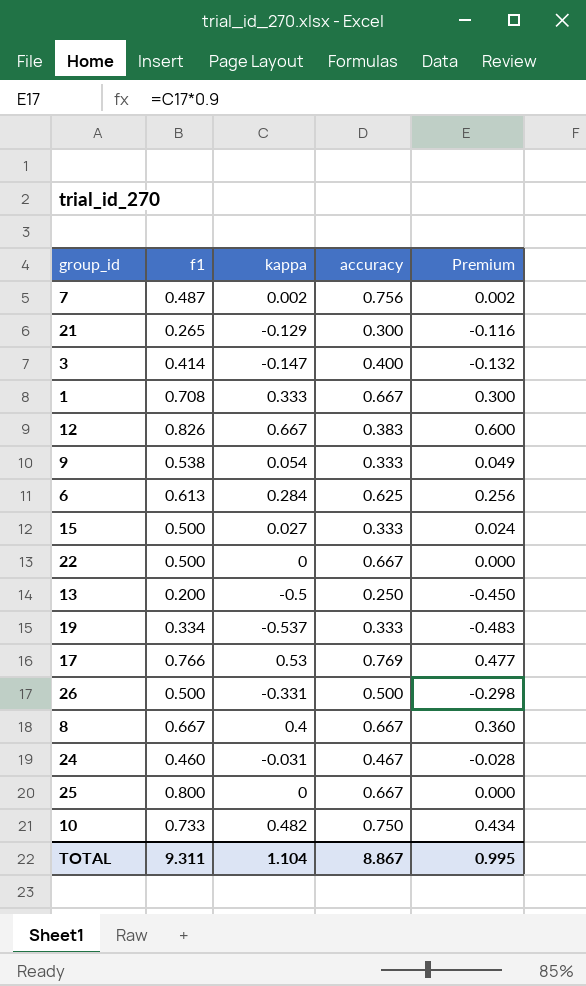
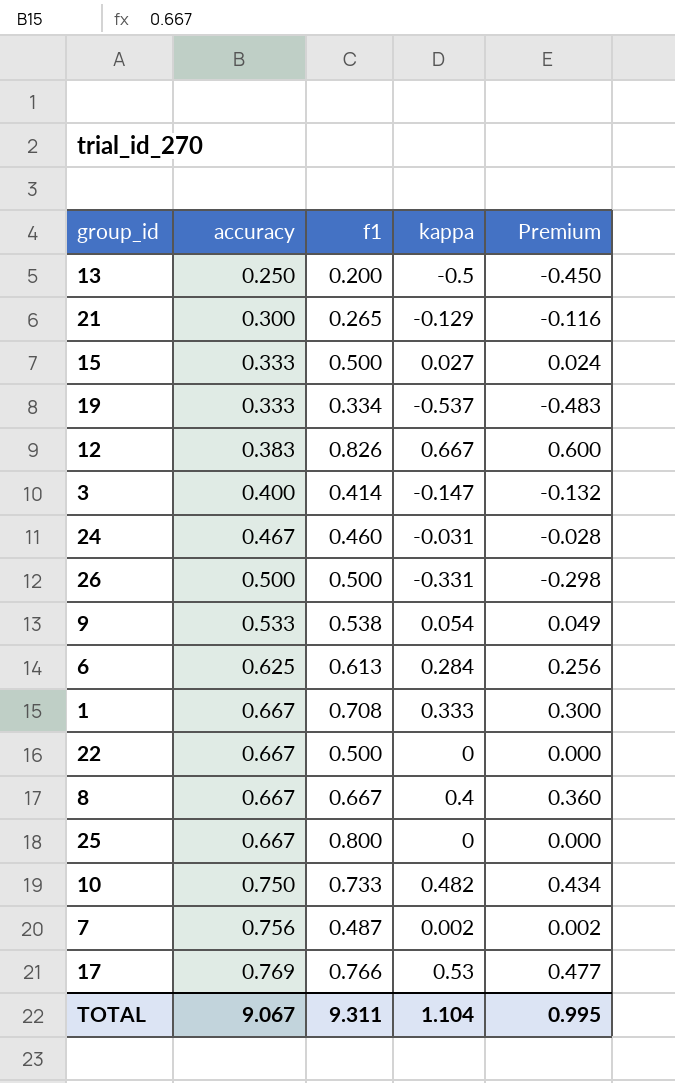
row order: none -> accuracy ascending
column accuracy | position: 4 -> 2
9 | accuracy: 0.333 -> 0.533
TOTAL | accuracy: 8.867 -> 9.067

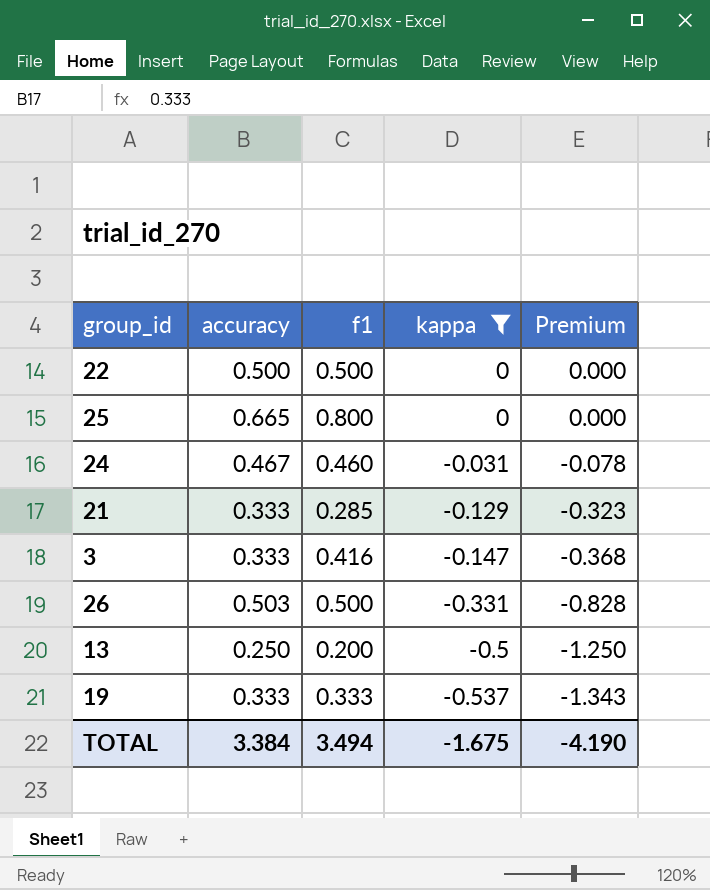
filter: none -> kappa <= 0
row order: accuracy ascending -> kappa descending
column Premium | formula: [kappa] * 0.9 -> [kappa] * 2.5
22 | accuracy: 0.667 -> 0.500
25 | accuracy: 0.667 -> 0.665
21 | accuracy: 0.300 -> 0.333
21 | f1: 0.265 -> 0.285
3 | accuracy: 0.400 -> 0.333
3 | f1: 0.414 -> 0.416
26 | accuracy: 0.500 -> 0.503
19 | f1: 0.334 -> 0.333
TOTAL | accuracy: 9.067 -> 3.384
TOTAL | f1: 9.311 -> 3.494
TOTAL | kappa: 1.104 -> -1.675
TOTAL | Premium: 0.995 -> -4.190

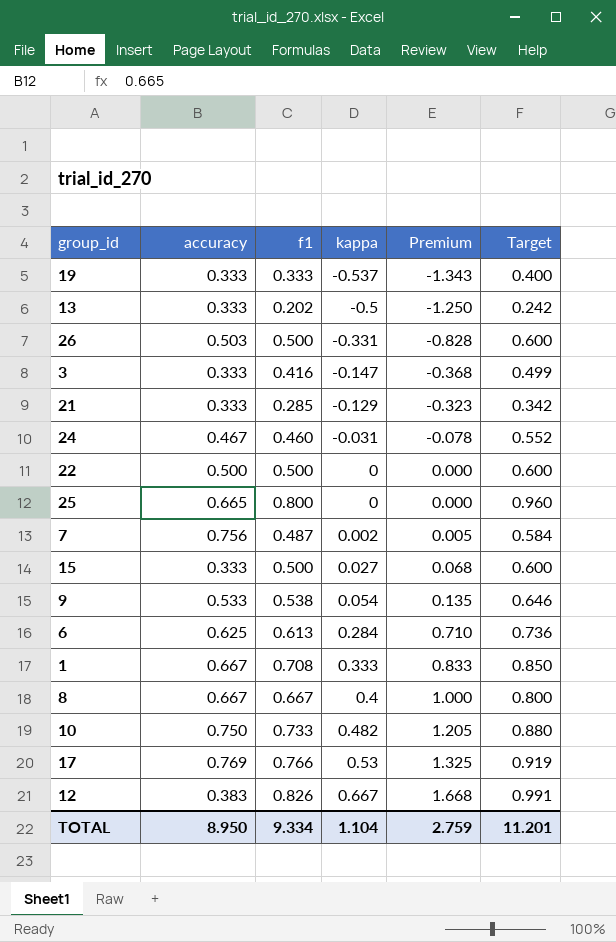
filter: kappa <= 0 -> none
row order: kappa descending -> kappa ascending
column Target | formula: none -> [f1] * 1.2
13 | accuracy: 0.250 -> 0.333
13 | f1: 0.200 -> 0.202
TOTAL | accuracy: 3.384 -> 8.950
TOTAL | f1: 3.494 -> 9.334
TOTAL | kappa: -1.675 -> 1.104
TOTAL | Premium: -4.190 -> 2.759

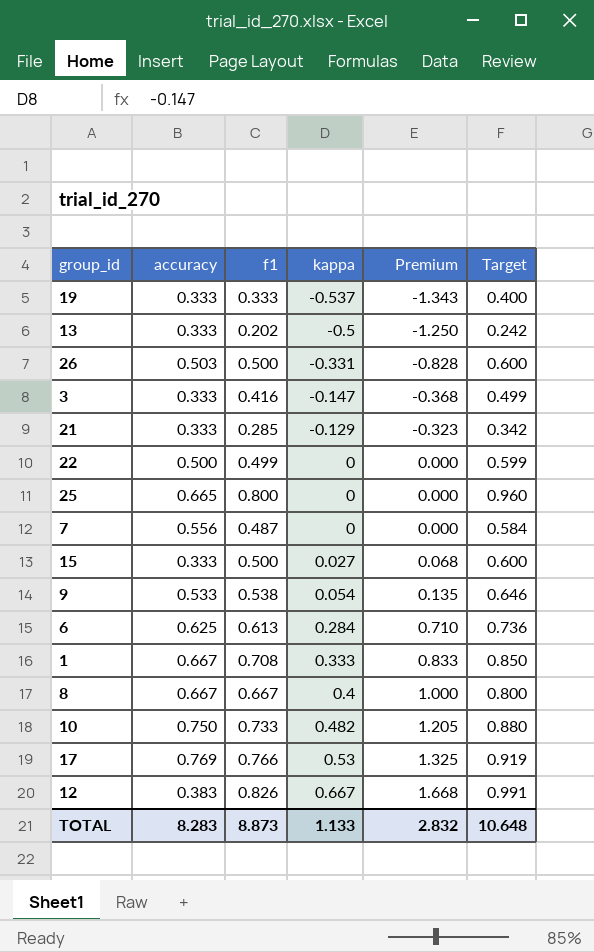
row 24: 0.467 | 0.460 | -0.031 | -0.078 | 0.552 -> none
22 | f1: 0.500 -> 0.499
22 | Target: 0.600 -> 0.599
7 | accuracy: 0.756 -> 0.556
7 | kappa: 0.002 -> 0
7 | Premium: 0.005 -> 0.000
TOTAL | accuracy: 8.950 -> 8.283
TOTAL | f1: 9.334 -> 8.873
TOTAL | kappa: 1.104 -> 1.133
TOTAL | Premium: 2.759 -> 2.832
TOTAL | Target: 11.201 -> 10.648

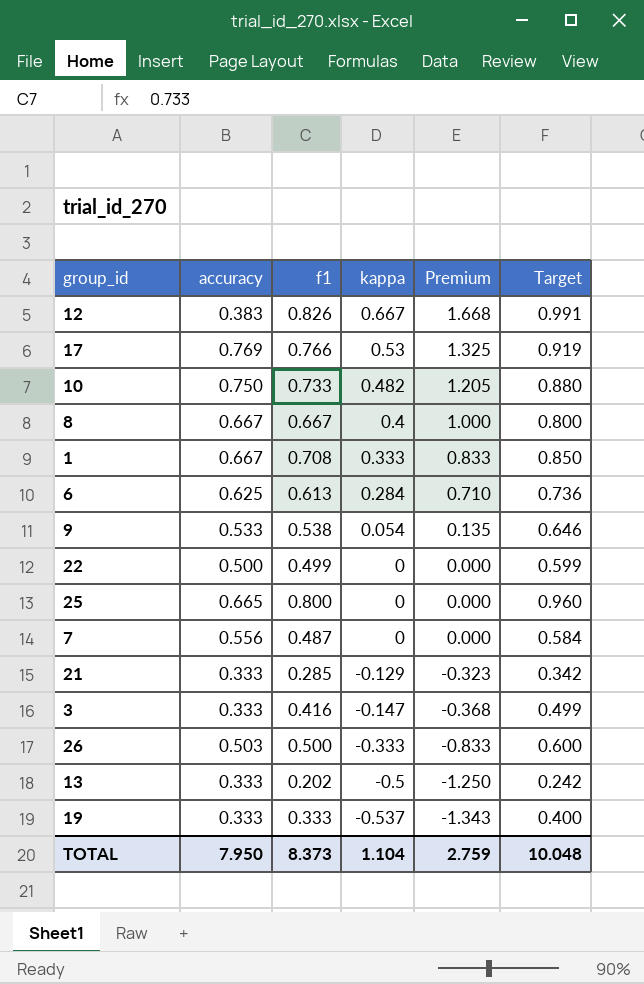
row order: kappa ascending -> kappa descending
row 15: 0.333 | 0.500 | 0.027 | 0.068 | 0.600 -> none
26 | kappa: -0.331 -> -0.333
26 | Premium: -0.828 -> -0.833
TOTAL | accuracy: 8.283 -> 7.950
TOTAL | f1: 8.873 -> 8.373
TOTAL | kappa: 1.133 -> 1.104
TOTAL | Premium: 2.832 -> 2.759
TOTAL | Target: 10.648 -> 10.048

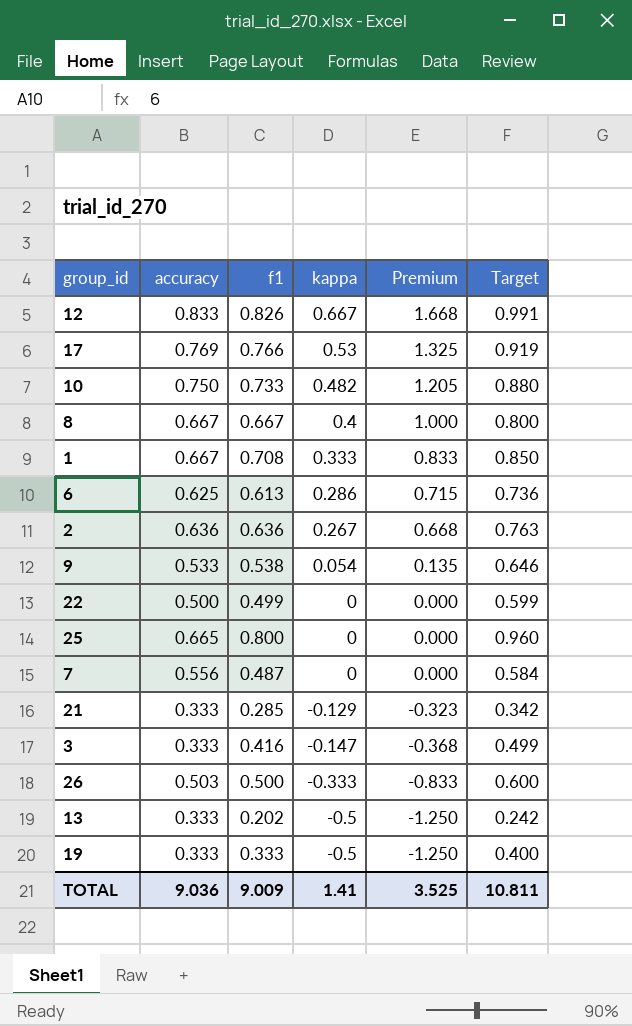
12 | accuracy: 0.383 -> 0.833
6 | kappa: 0.284 -> 0.286
6 | Premium: 0.710 -> 0.715
row 2: none -> 0.636 | 0.636 | 0.267 | 0.668 | 0.763
19 | kappa: -0.537 -> -0.5
19 | Premium: -1.343 -> -1.250
TOTAL | accuracy: 7.950 -> 9.036
TOTAL | f1: 8.373 -> 9.009
TOTAL | kappa: 1.104 -> 1.41
TOTAL | Premium: 2.759 -> 3.525
TOTAL | Target: 10.048 -> 10.811

